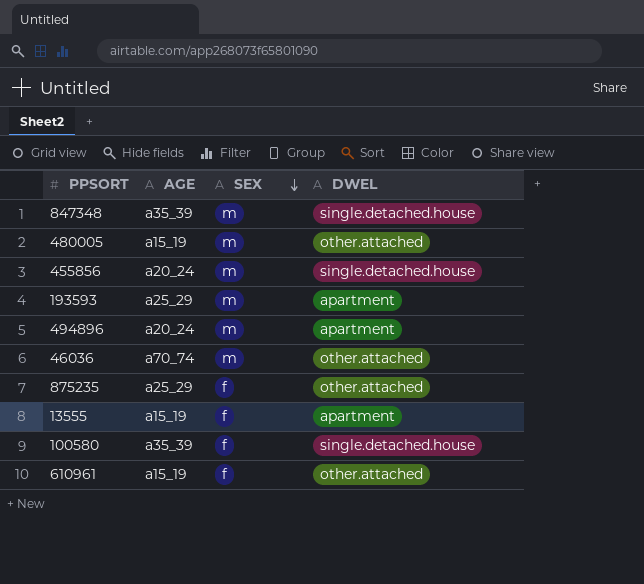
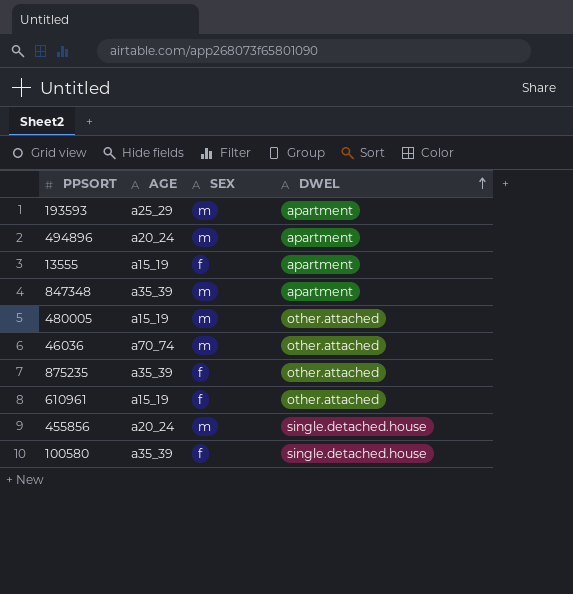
row order: SEX descending -> DWEL ascending
847348 | DWEL: single.detached.house -> apartment
875235 | AGE: a25_29 -> a35_39

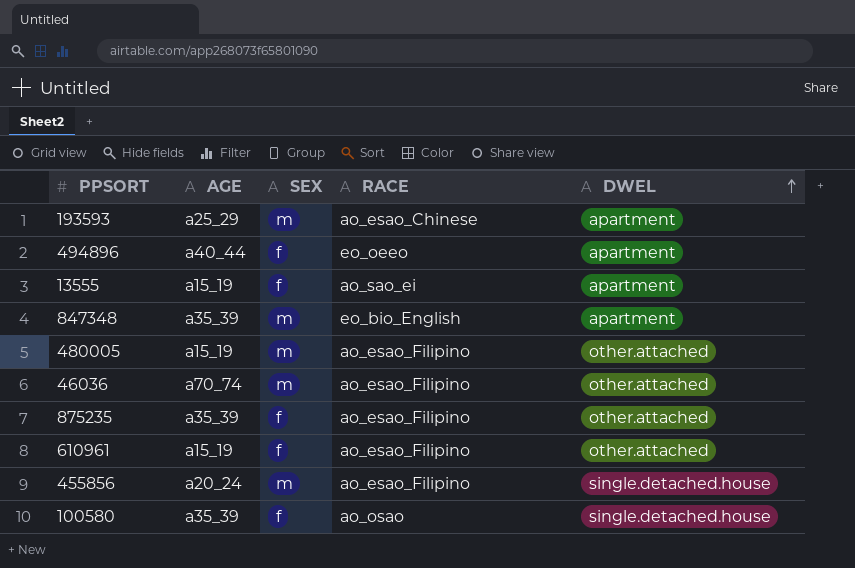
column RACE | position: none -> 4
494896 | AGE: a20_24 -> a40_44
494896 | SEX: m -> f

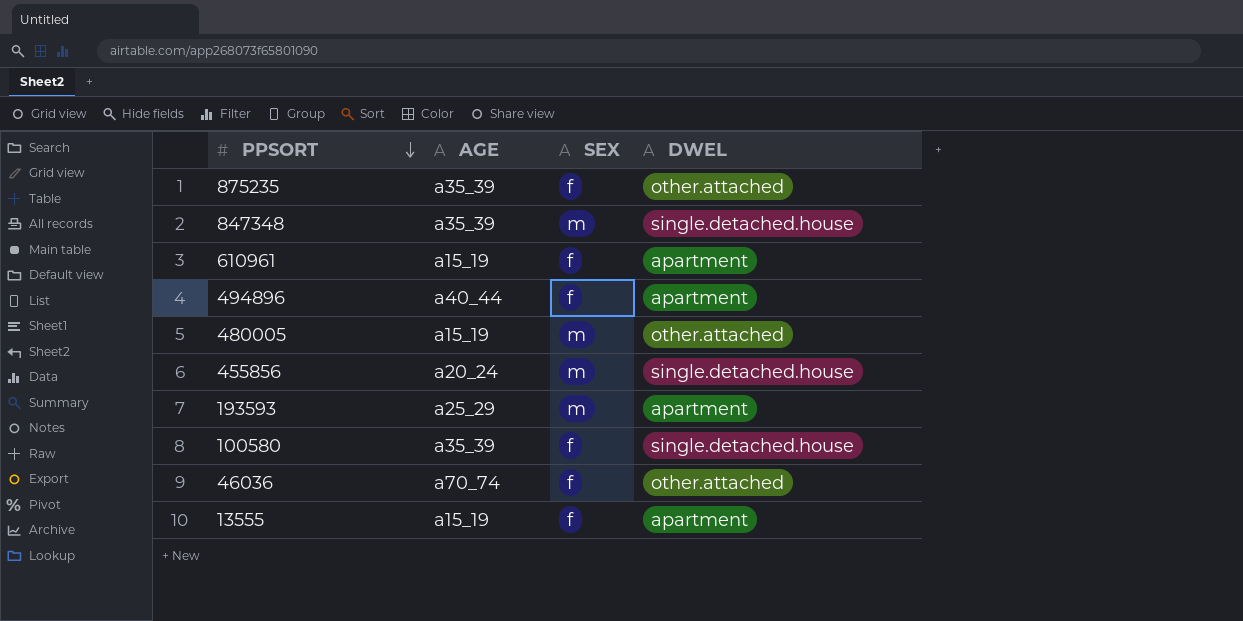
row order: DWEL ascending -> PPSORT descending
column RACE | position: 4 -> none
847348 | DWEL: apartment -> single.detached.house
610961 | DWEL: other.attached -> apartment
46036 | SEX: m -> f

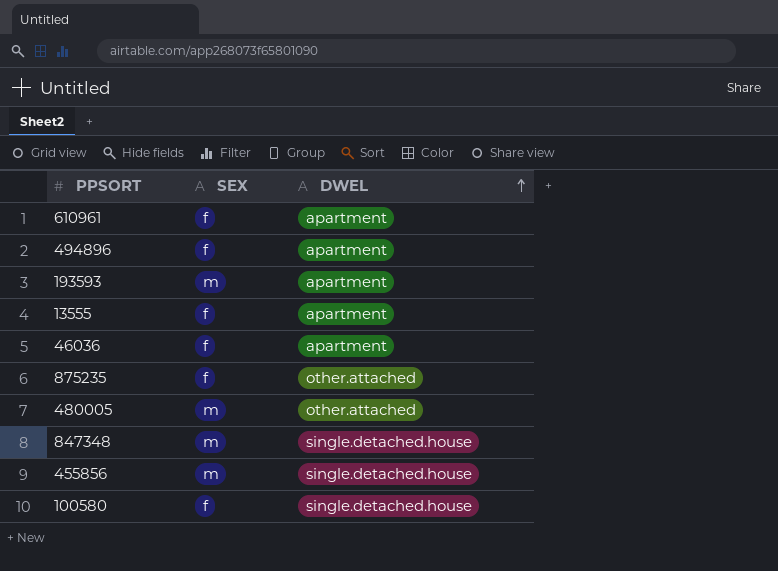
row order: PPSORT descending -> DWEL ascending
column AGE | position: 2 -> none
46036 | DWEL: other.attached -> apartment

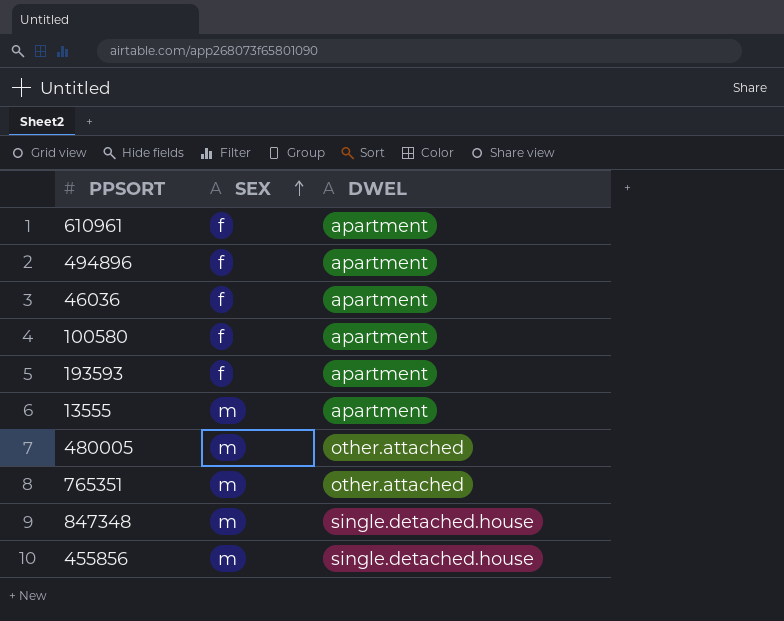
row order: DWEL ascending -> SEX ascending
row 875235: f | other.attached -> none
100580 | DWEL: single.detached.house -> apartment
193593 | SEX: m -> f
13555 | SEX: f -> m
row 765351: none -> m | other.attached

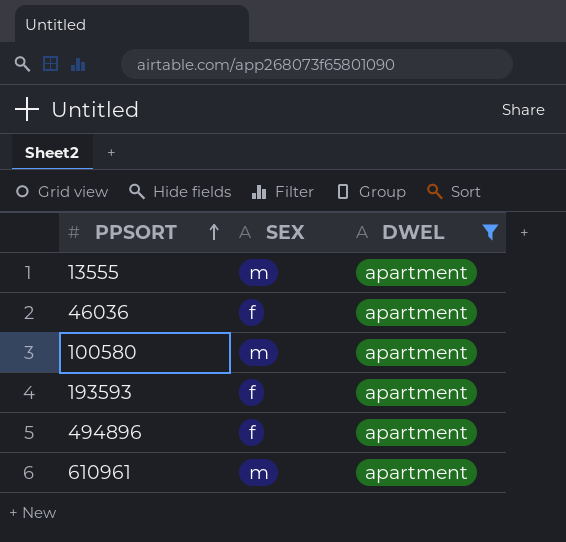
filter: none -> DWEL = apartment
row order: SEX ascending -> PPSORT ascending
100580 | SEX: f -> m
610961 | SEX: f -> m

